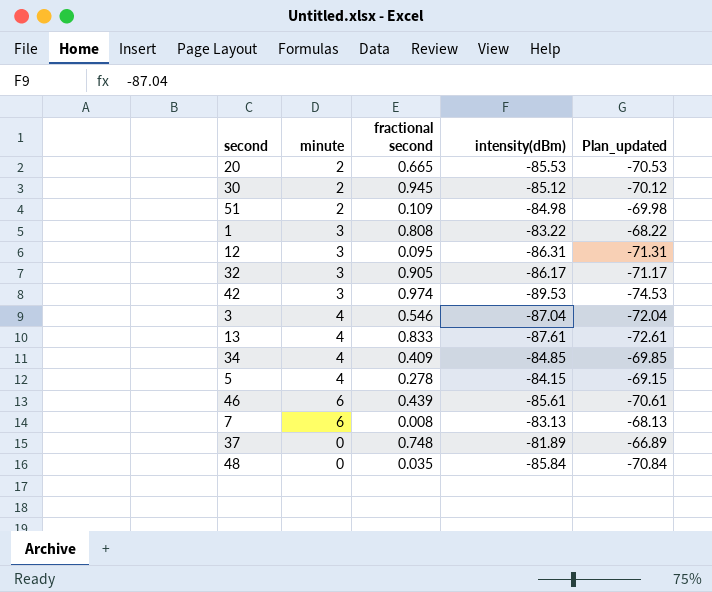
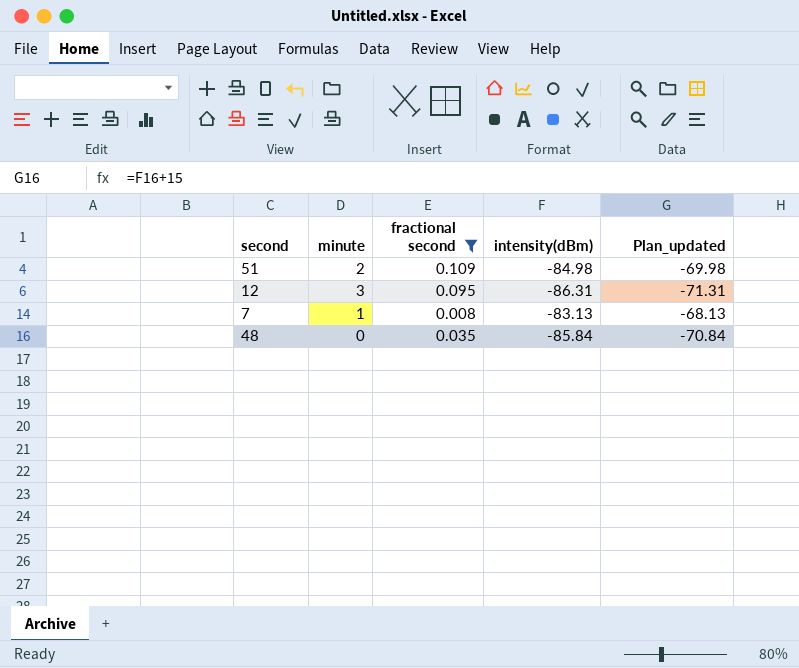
filter: none -> fractional second <= 0.109
7 | minute: 6 -> 1

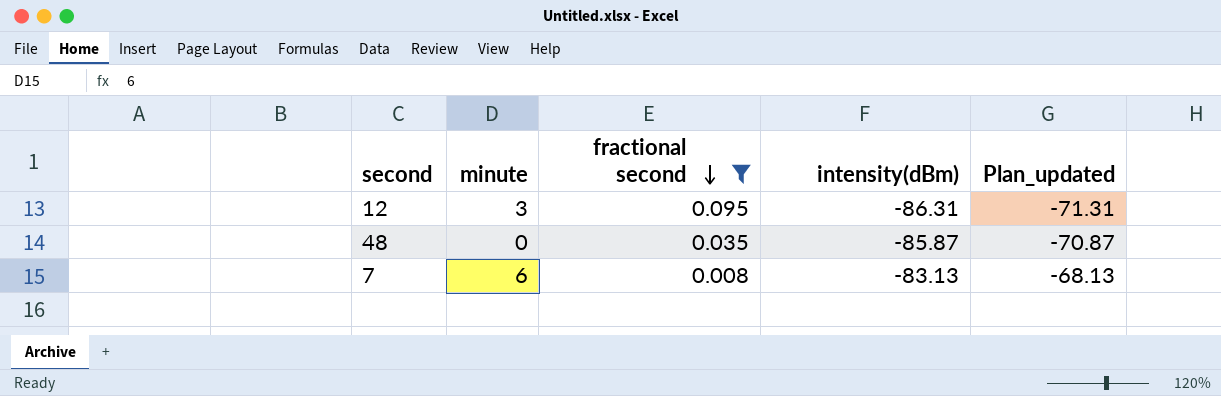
row order: none -> fractional second descending
row 51: 2 | 0.109 | -84.98 | -69.98 -> none
48 | intensity(dBm): -85.84 -> -85.87
48 | Plan_updated: -70.84 -> -70.87
7 | minute: 1 -> 6

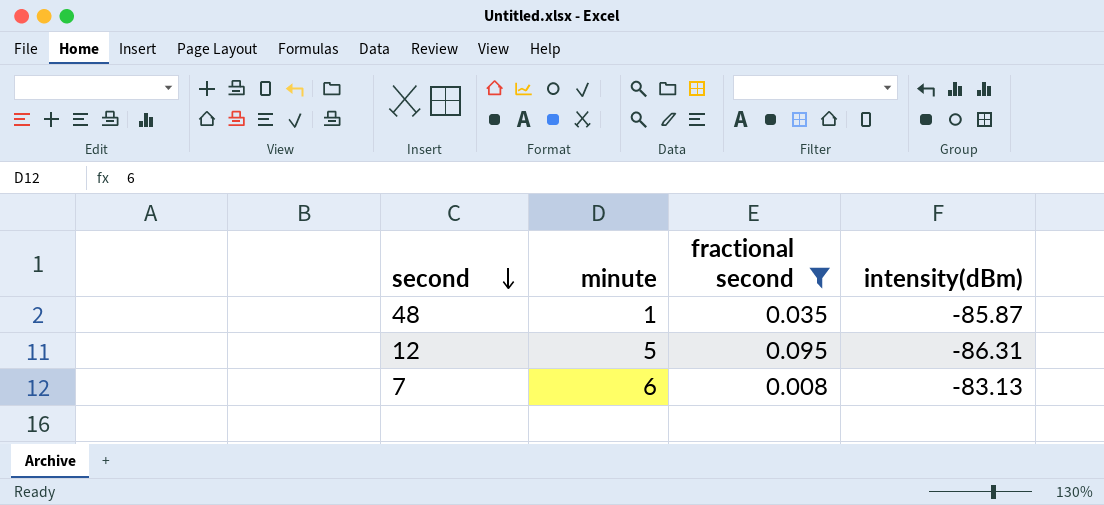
row order: fractional second descending -> second descending
column Plan_updated | formula: [intensity(dBm)] + 15 -> none
48 | minute: 0 -> 1
12 | minute: 3 -> 5

